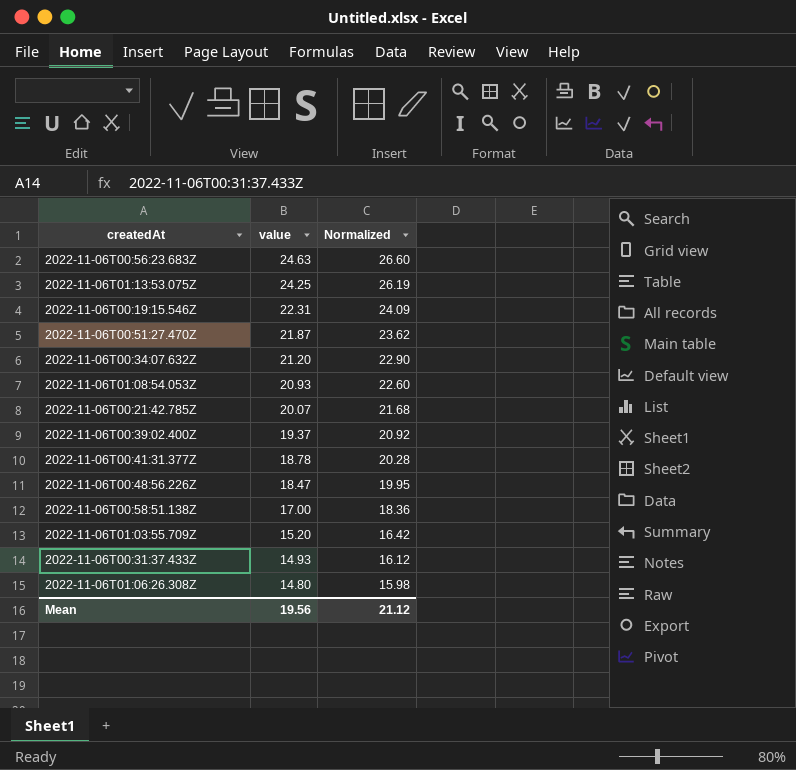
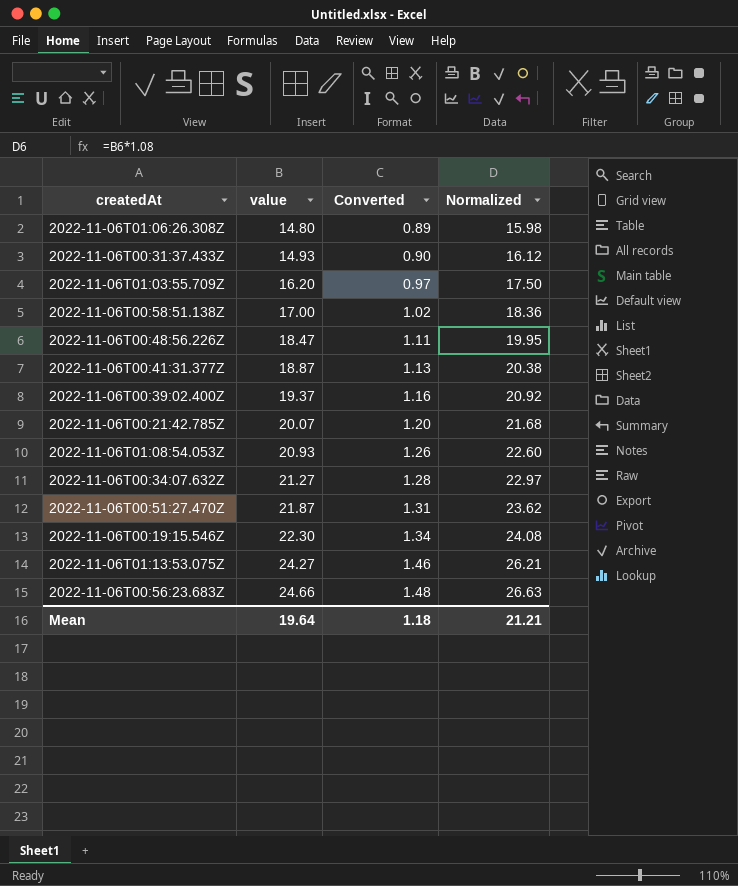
row order: value descending -> value ascending
column Converted | formula: none -> [value] * 0.06
2022-11-06T01:03:55.709Z | value: 15.20 -> 16.20
2022-11-06T01:03:55.709Z | Normalized: 16.42 -> 17.50
2022-11-06T00:41:31.377Z | value: 18.78 -> 18.87
2022-11-06T00:41:31.377Z | Normalized: 20.28 -> 20.38
2022-11-06T00:34:07.632Z | value: 21.20 -> 21.27
2022-11-06T00:34:07.632Z | Normalized: 22.90 -> 22.97
2022-11-06T00:19:15.546Z | value: 22.31 -> 22.30
2022-11-06T00:19:15.546Z | Normalized: 24.09 -> 24.08
2022-11-06T01:13:53.075Z | value: 24.25 -> 24.27
2022-11-06T01:13:53.075Z | Normalized: 26.19 -> 26.21
2022-11-06T00:56:23.683Z | value: 24.63 -> 24.66
2022-11-06T00:56:23.683Z | Normalized: 26.60 -> 26.63
Mean | value: 19.56 -> 19.64
Mean | Normalized: 21.12 -> 21.21

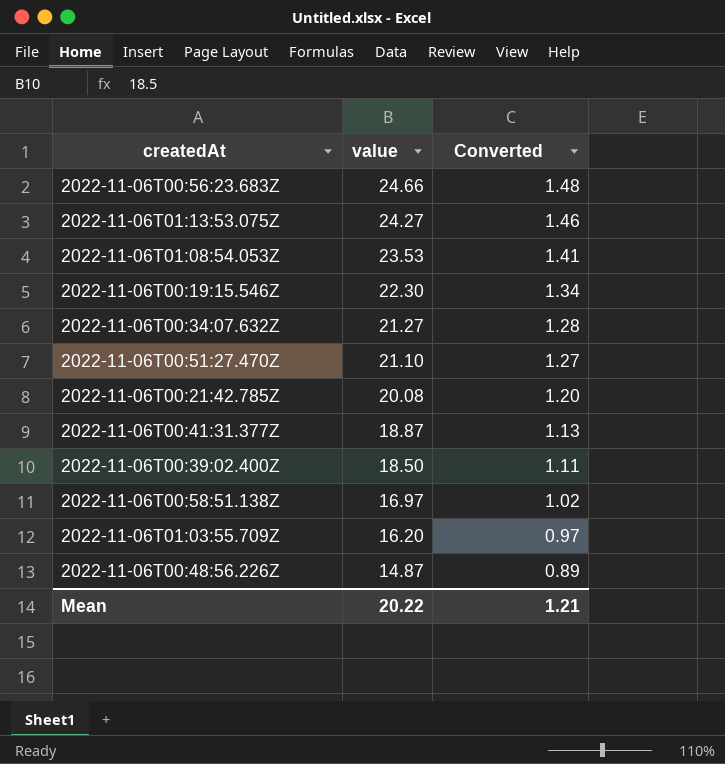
row order: value ascending -> value descending
column Normalized | formula: [value] * 1.08 -> none
row 2022-11-06T01:06:26.308Z: 14.80 | 0.89 | 15.98 -> none
row 2022-11-06T00:31:37.433Z: 14.93 | 0.90 | 16.12 -> none
2022-11-06T01:08:54.053Z | value: 20.93 -> 23.53
2022-11-06T01:08:54.053Z | Converted: 1.26 -> 1.41
2022-11-06T00:51:27.470Z | value: 21.87 -> 21.10
2022-11-06T00:51:27.470Z | Converted: 1.31 -> 1.27
2022-11-06T00:21:42.785Z | value: 20.07 -> 20.08
2022-11-06T00:39:02.400Z | value: 19.37 -> 18.50
2022-11-06T00:39:02.400Z | Converted: 1.16 -> 1.11
2022-11-06T00:58:51.138Z | value: 17.00 -> 16.97
2022-11-06T00:48:56.226Z | value: 18.47 -> 14.87
2022-11-06T00:48:56.226Z | Converted: 1.11 -> 0.89
Mean | value: 19.64 -> 20.22
Mean | Converted: 1.18 -> 1.21

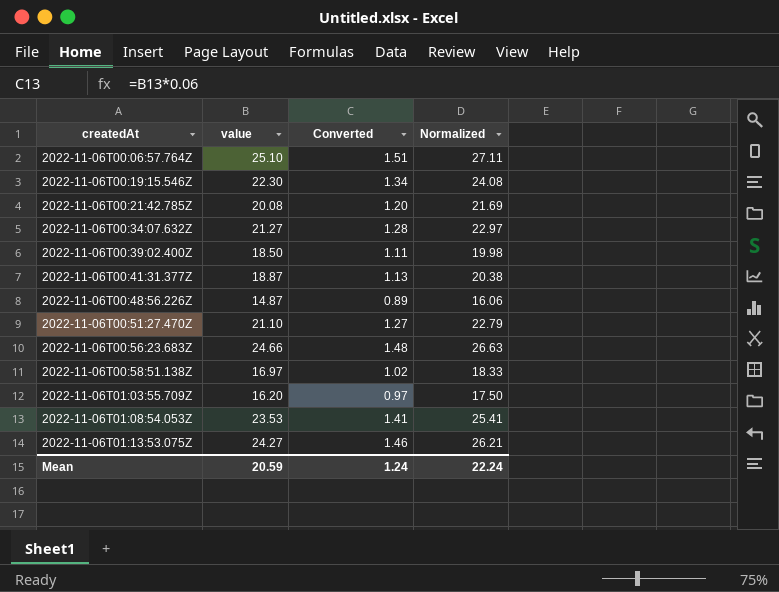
row order: value descending -> createdAt ascending
column Normalized | formula: none -> [value] * 1.08
row 2022-11-06T00:06:57.764Z: none -> 25.10 | 1.51 | 27.11
Mean | value: 20.22 -> 20.59
Mean | Converted: 1.21 -> 1.24

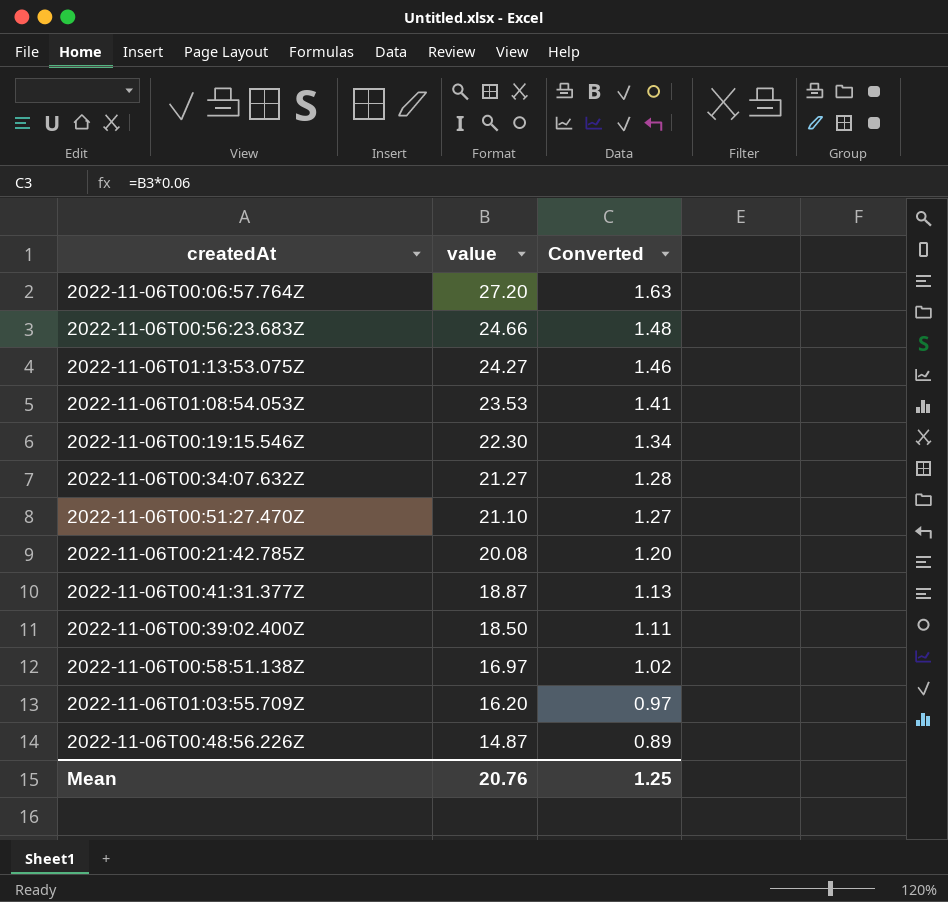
row order: createdAt ascending -> value descending
column Normalized | formula: [value] * 1.08 -> none
2022-11-06T00:06:57.764Z | value: 25.10 -> 27.20
2022-11-06T00:06:57.764Z | Converted: 1.51 -> 1.63
Mean | value: 20.59 -> 20.76
Mean | Converted: 1.24 -> 1.25

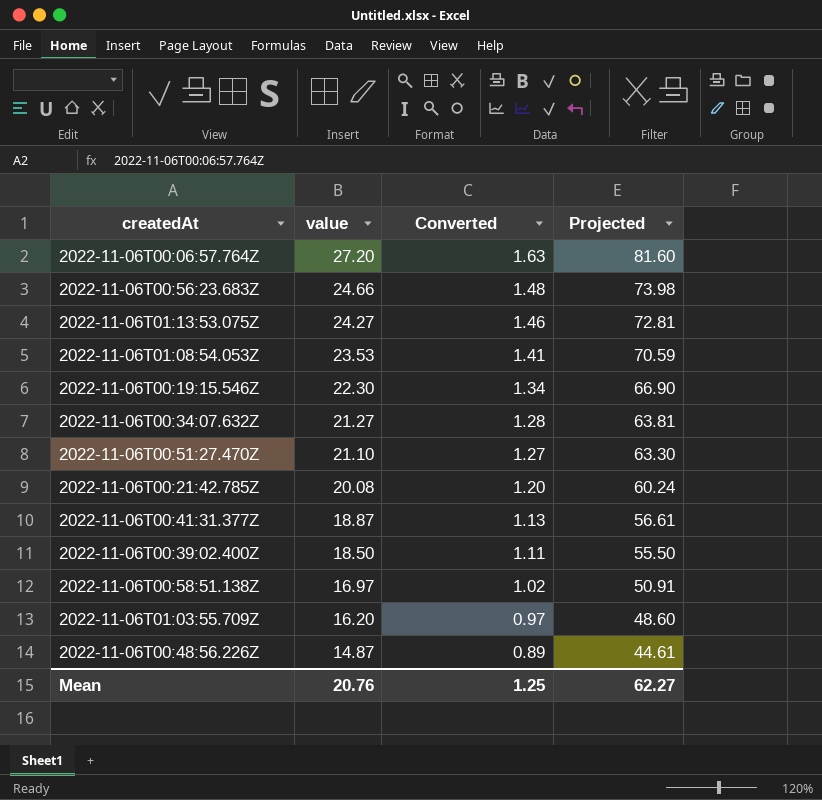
column Projected | formula: none -> [value] * 3

